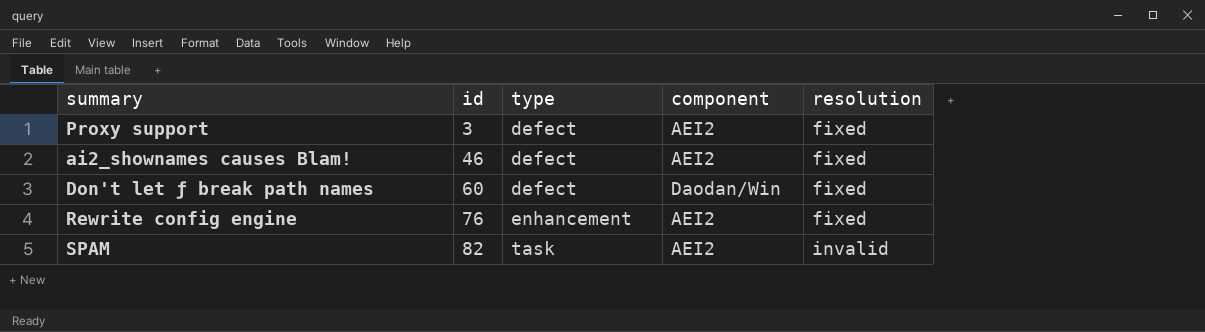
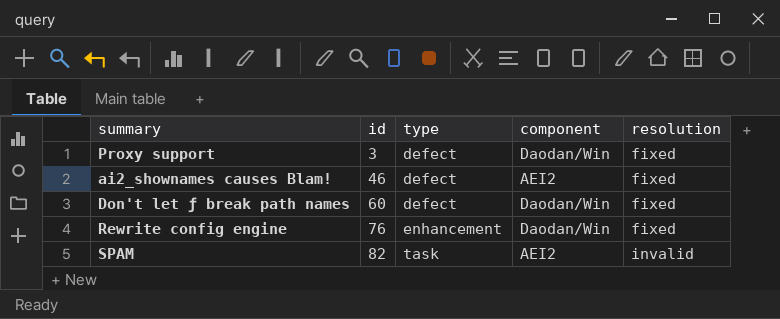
Proxy support | component: AEI2 -> Daodan/Win
Rewrite config engine | component: AEI2 -> Daodan/Win

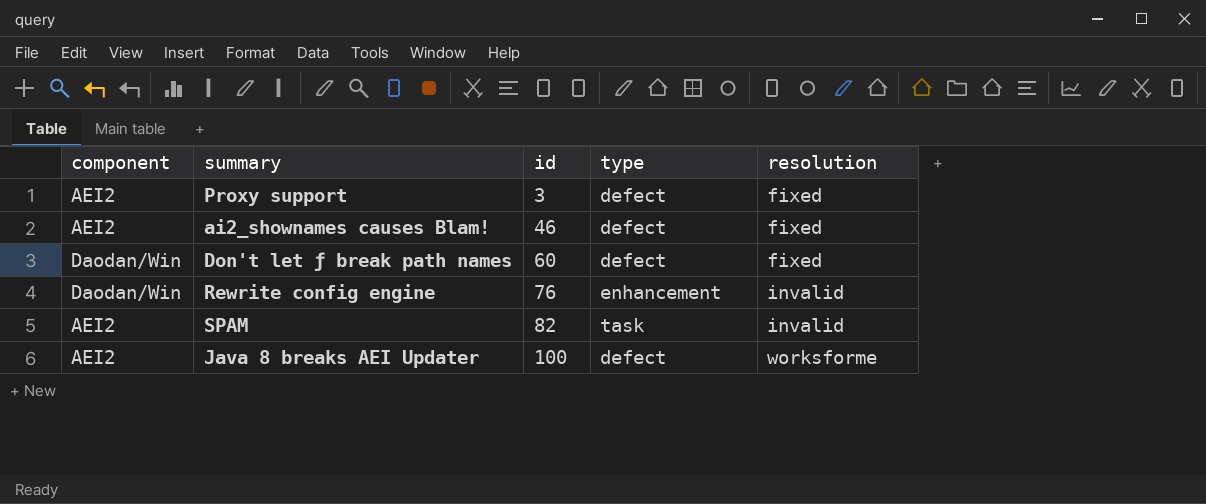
column component | position: 4 -> 1
Proxy support | component: Daodan/Win -> AEI2
Rewrite config engine | resolution: fixed -> invalid
row Java 8 breaks AEI Updater: none -> AEI2 | 100 | defect | worksforme

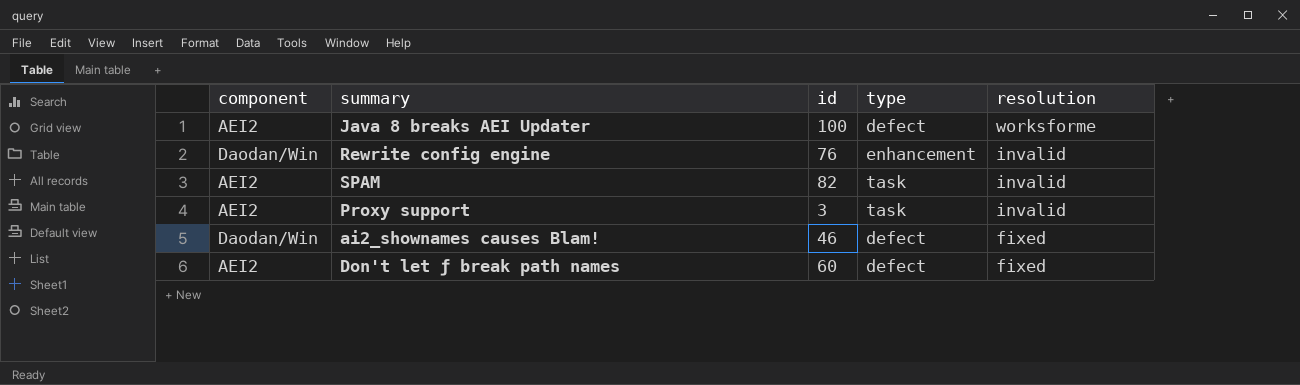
row order: id ascending -> resolution descending
Proxy support | type: defect -> task
Proxy support | resolution: fixed -> invalid
ai2_shownames causes Blam! | component: AEI2 -> Daodan/Win
Don't let ƒ break path names | component: Daodan/Win -> AEI2

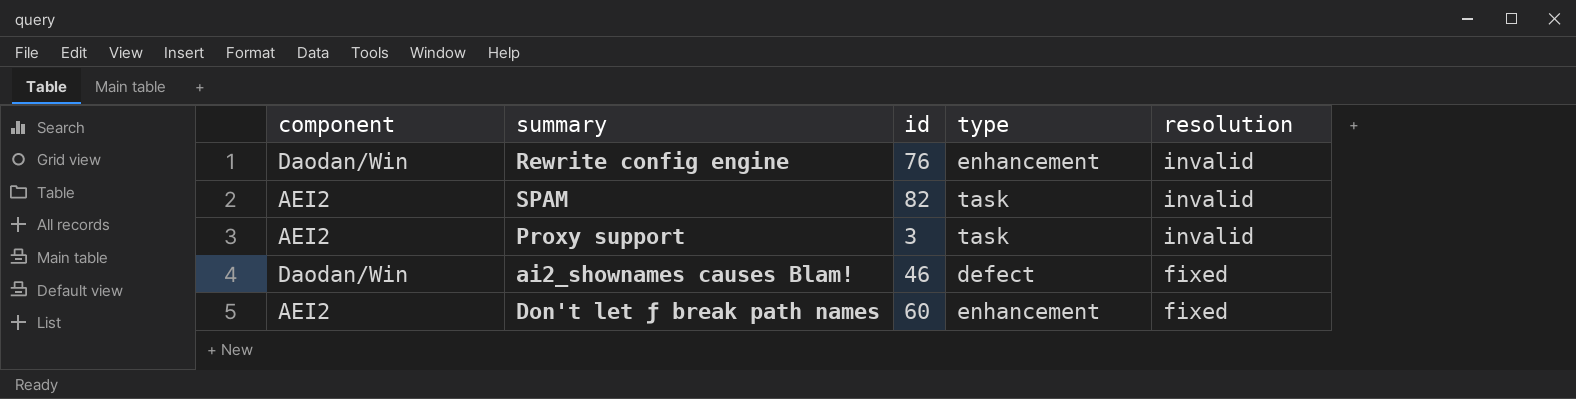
row Java 8 breaks AEI Updater: AEI2 | 100 | defect | worksforme -> none
Don't let ƒ break path names | type: defect -> enhancement

